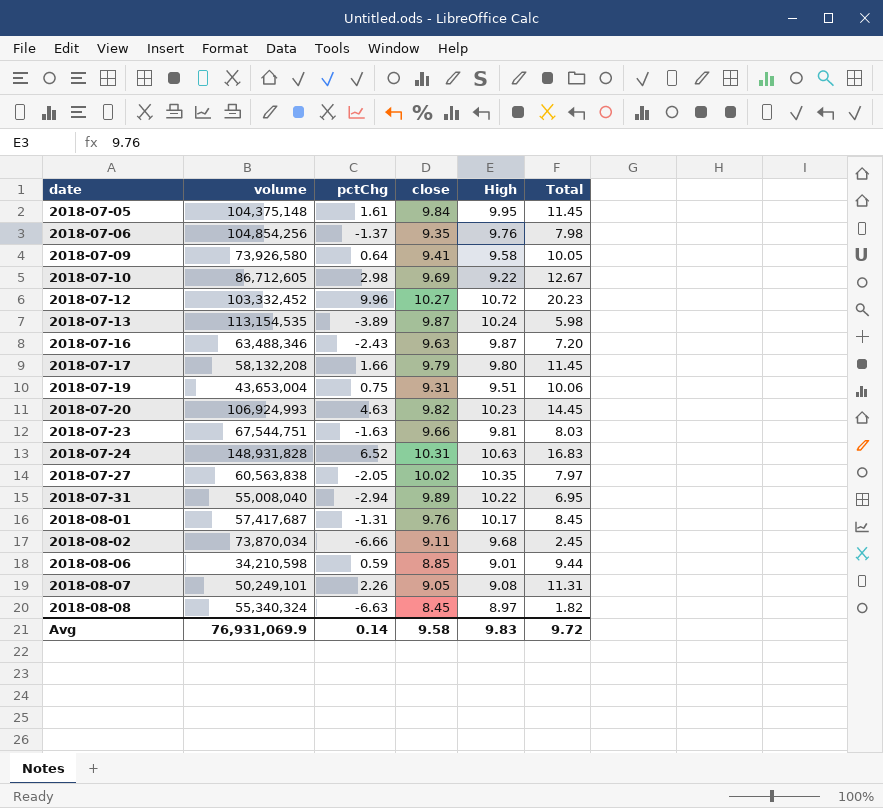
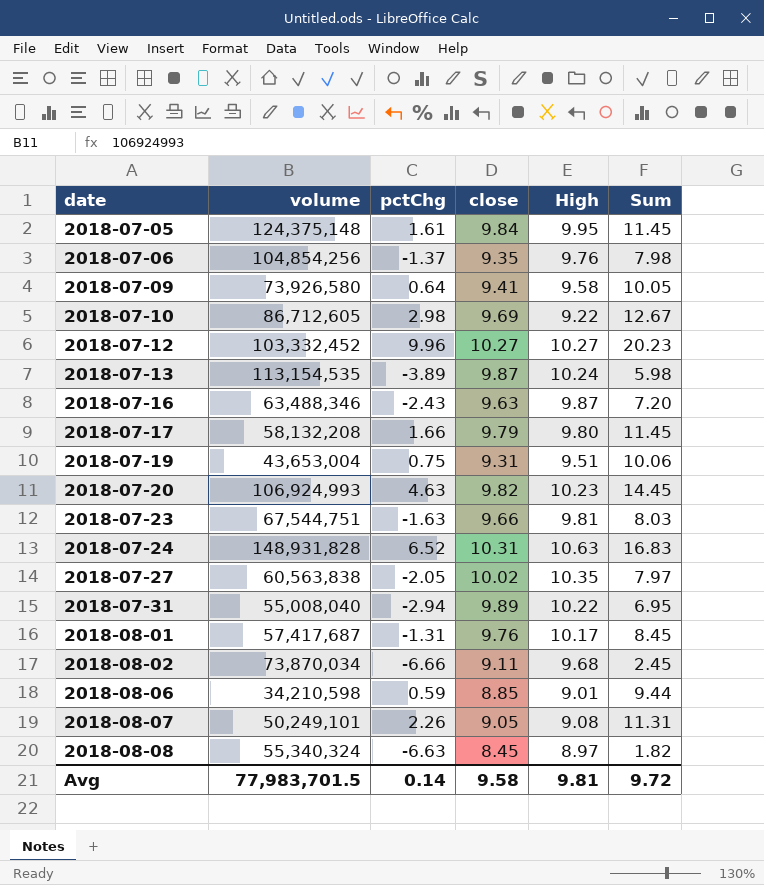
column name: Total -> Sum
2018-07-05 | volume: 104,375,148 -> 124,375,148
2018-07-12 | High: 10.72 -> 10.27
Avg | volume: 76,931,069.9 -> 77,983,701.5
Avg | High: 9.83 -> 9.81

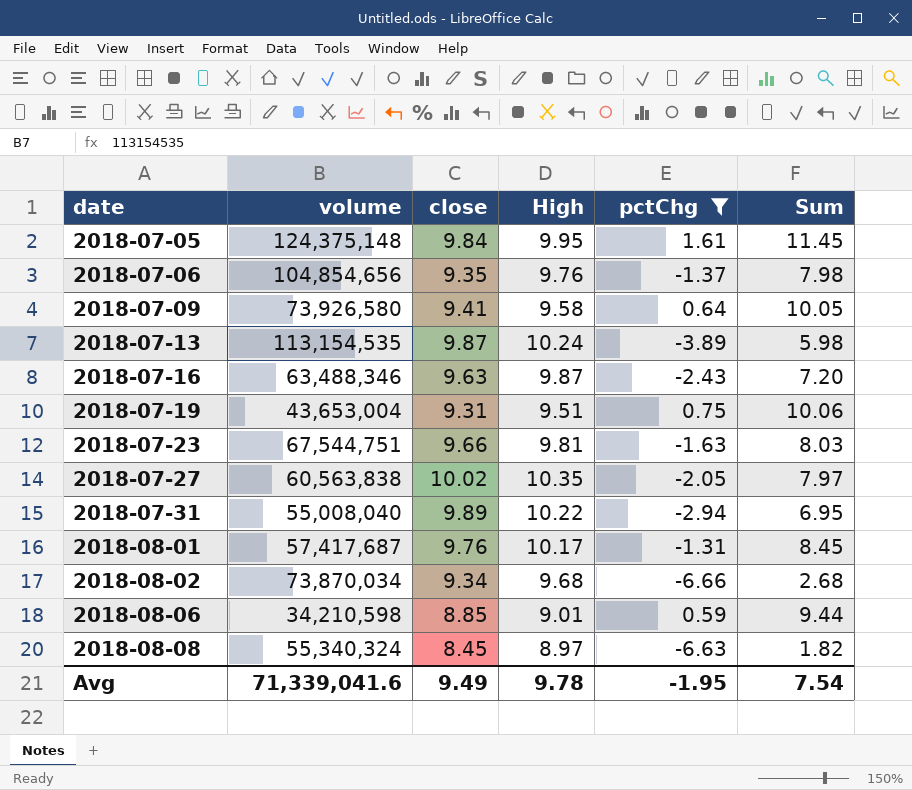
filter: none -> pctChg <= 1.61
column pctChg | position: 3 -> 5
2018-07-06 | volume: 104,854,256 -> 104,854,656
2018-08-02 | close: 9.11 -> 9.34
2018-08-02 | Sum: 2.45 -> 2.68
Avg | volume: 77,983,701.5 -> 71,339,041.6
Avg | close: 9.58 -> 9.49
Avg | High: 9.81 -> 9.78
Avg | pctChg: 0.14 -> -1.95
Avg | Sum: 9.72 -> 7.54

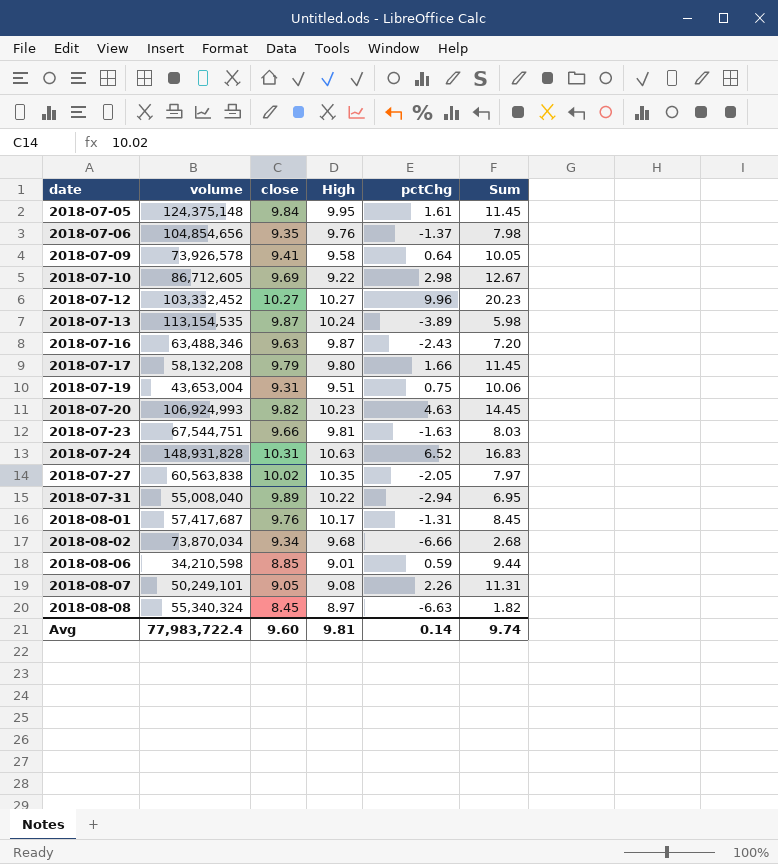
filter: pctChg <= 1.61 -> none
2018-07-09 | volume: 73,926,580 -> 73,926,578
Avg | volume: 71,339,041.6 -> 77,983,722.4
Avg | close: 9.49 -> 9.60
Avg | High: 9.78 -> 9.81
Avg | pctChg: -1.95 -> 0.14
Avg | Sum: 7.54 -> 9.74

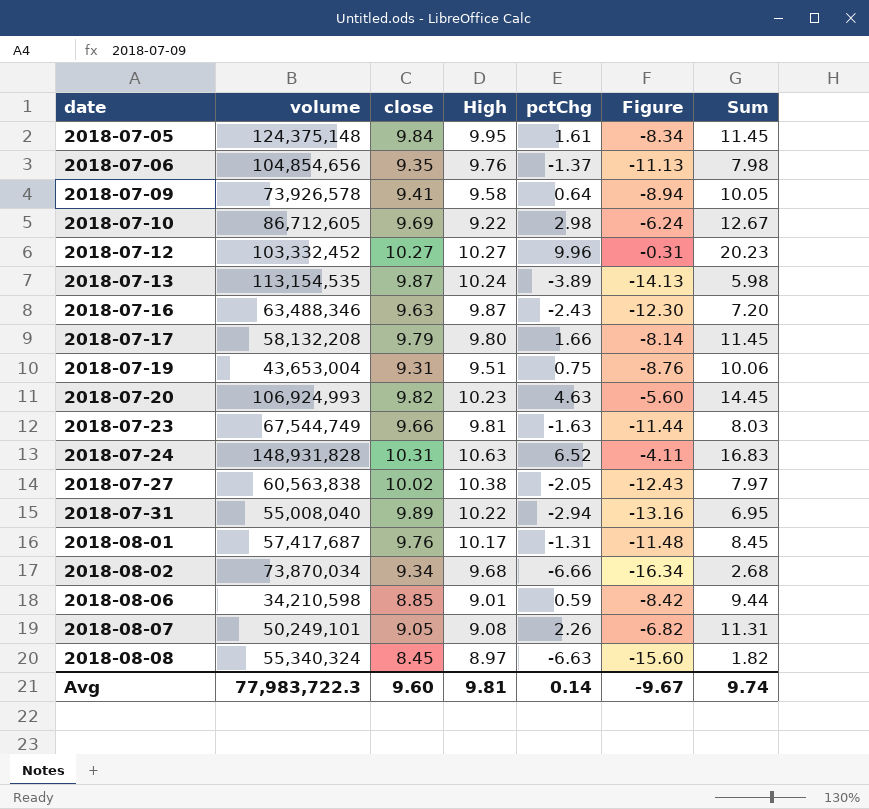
column Figure | formula: none -> [pctChg] - [High]
2018-07-23 | volume: 67,544,751 -> 67,544,749
2018-07-27 | High: 10.35 -> 10.38
Avg | volume: 77,983,722.4 -> 77,983,722.3

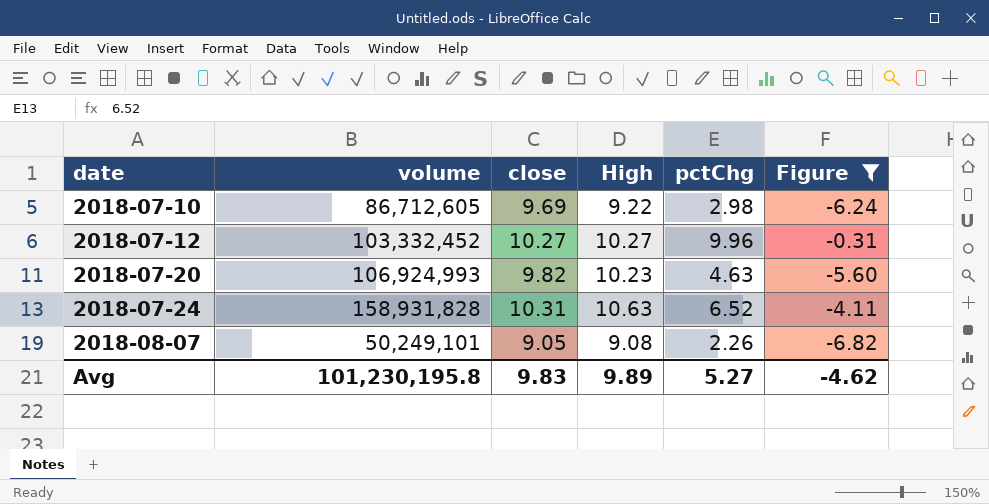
filter: none -> Figure >= -6.82
column Sum | formula: [close] + [pctChg] -> none
2018-07-24 | volume: 148,931,828 -> 158,931,828
Avg | volume: 77,983,722.3 -> 101,230,195.8
Avg | close: 9.60 -> 9.83
Avg | High: 9.81 -> 9.89
Avg | pctChg: 0.14 -> 5.27
Avg | Figure: -9.67 -> -4.62

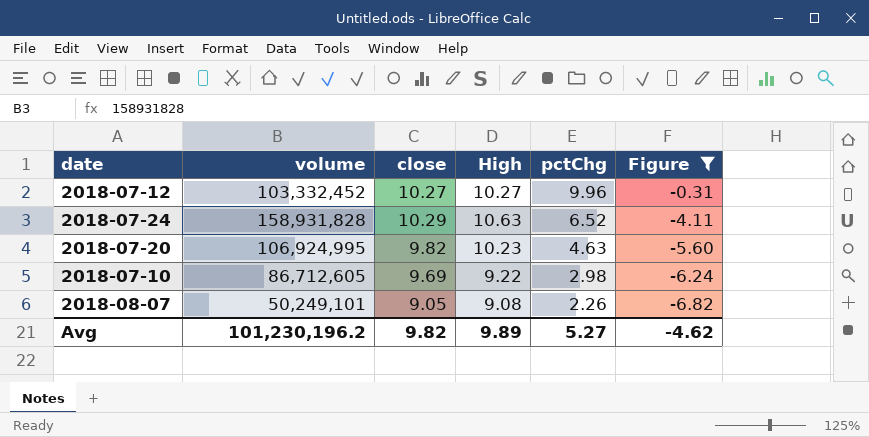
row order: date ascending -> pctChg descending
2018-07-24 | close: 10.31 -> 10.29
2018-07-20 | volume: 106,924,993 -> 106,924,995
Avg | volume: 101,230,195.8 -> 101,230,196.2
Avg | close: 9.83 -> 9.82

